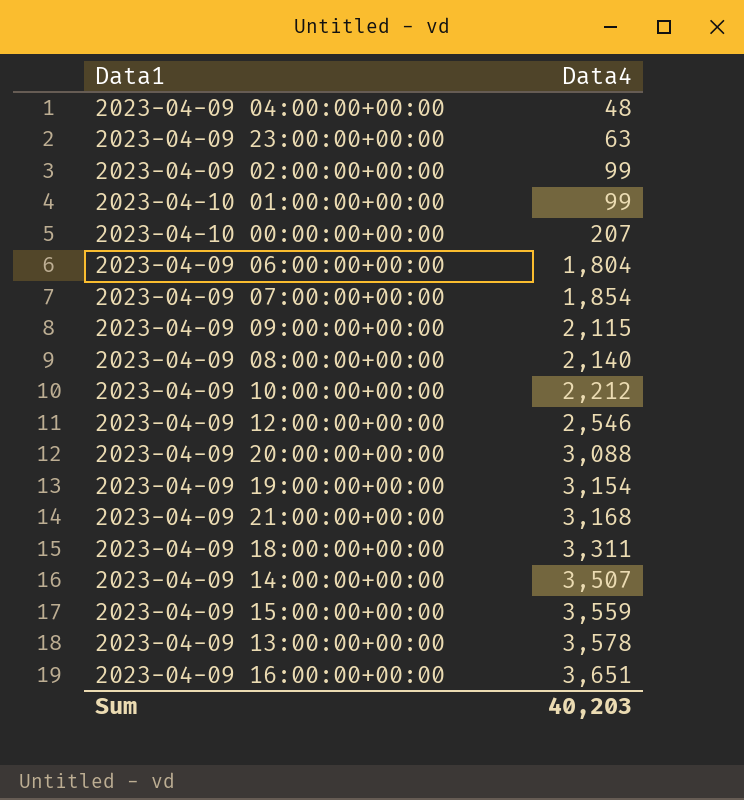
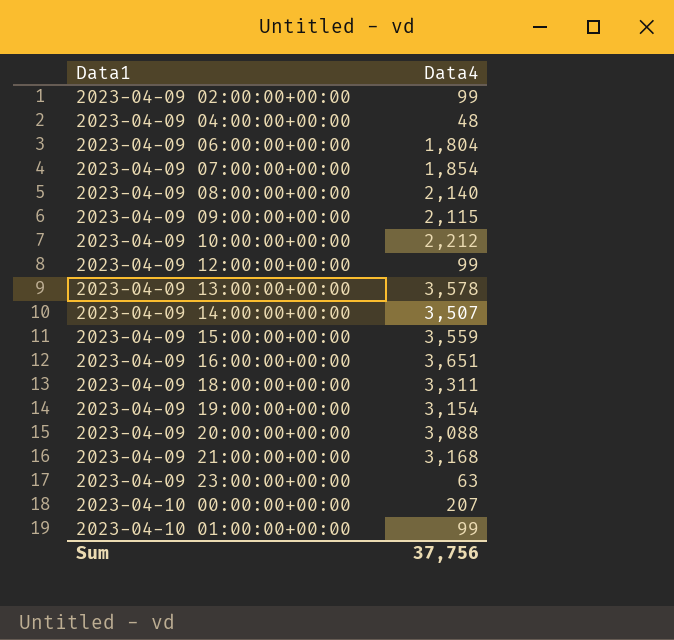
row order: Data4 ascending -> Data1 ascending
2023-04-09 12:00:00+00:00 | Data4: 2,546 -> 99
Sum | Data4: 40,203 -> 37,756

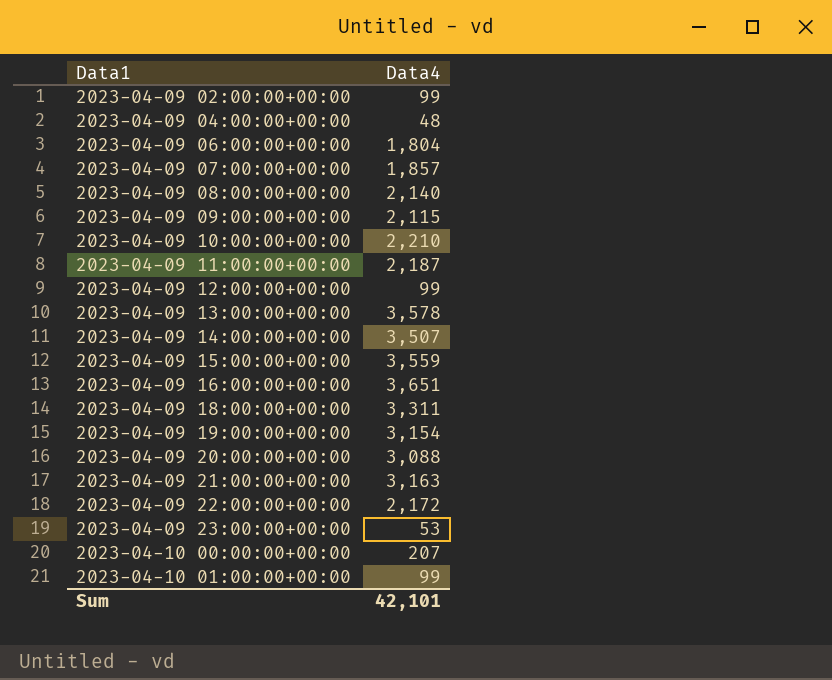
2023-04-09 07:00:00+00:00 | Data4: 1,854 -> 1,857
2023-04-09 10:00:00+00:00 | Data4: 2,212 -> 2,210
row 2023-04-09 11:00:00+00:00: none -> 2,187
2023-04-09 21:00:00+00:00 | Data4: 3,168 -> 3,163
row 2023-04-09 22:00:00+00:00: none -> 2,172
2023-04-09 23:00:00+00:00 | Data4: 63 -> 53
Sum | Data4: 37,756 -> 42,101

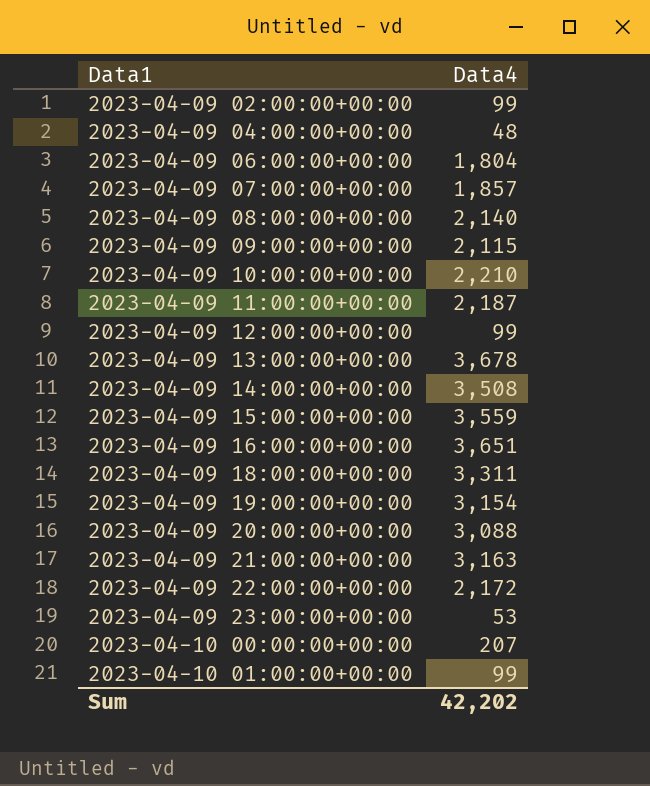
2023-04-09 13:00:00+00:00 | Data4: 3,578 -> 3,678
2023-04-09 14:00:00+00:00 | Data4: 3,507 -> 3,508
Sum | Data4: 42,101 -> 42,202

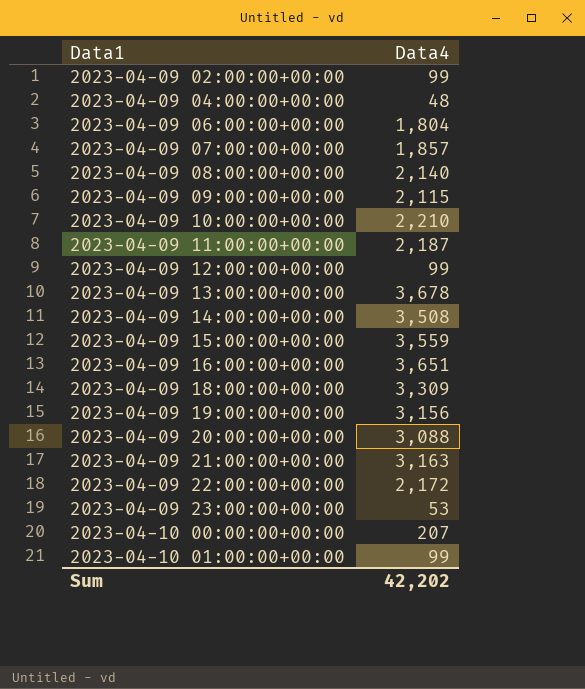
2023-04-09 18:00:00+00:00 | Data4: 3,311 -> 3,309
2023-04-09 19:00:00+00:00 | Data4: 3,154 -> 3,156

